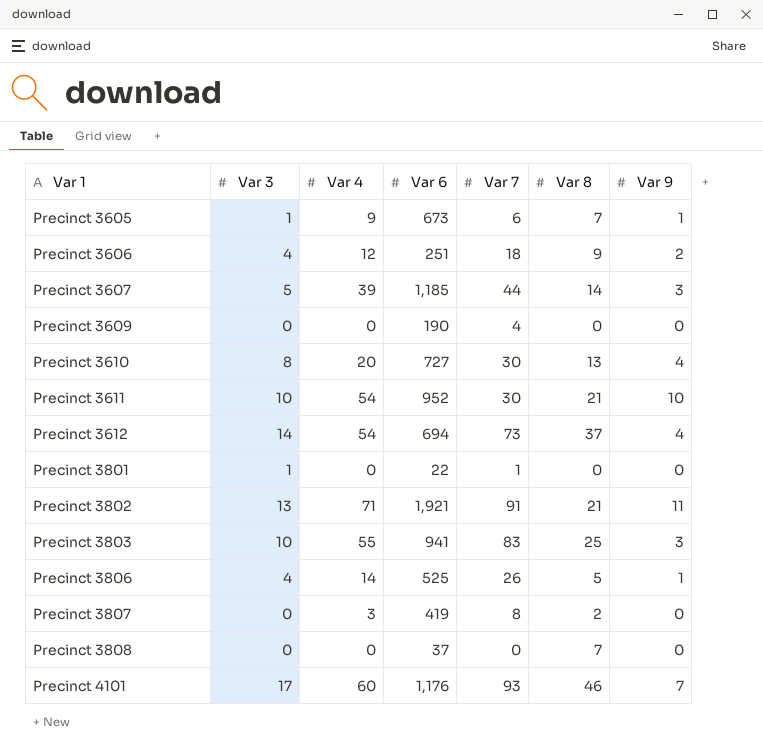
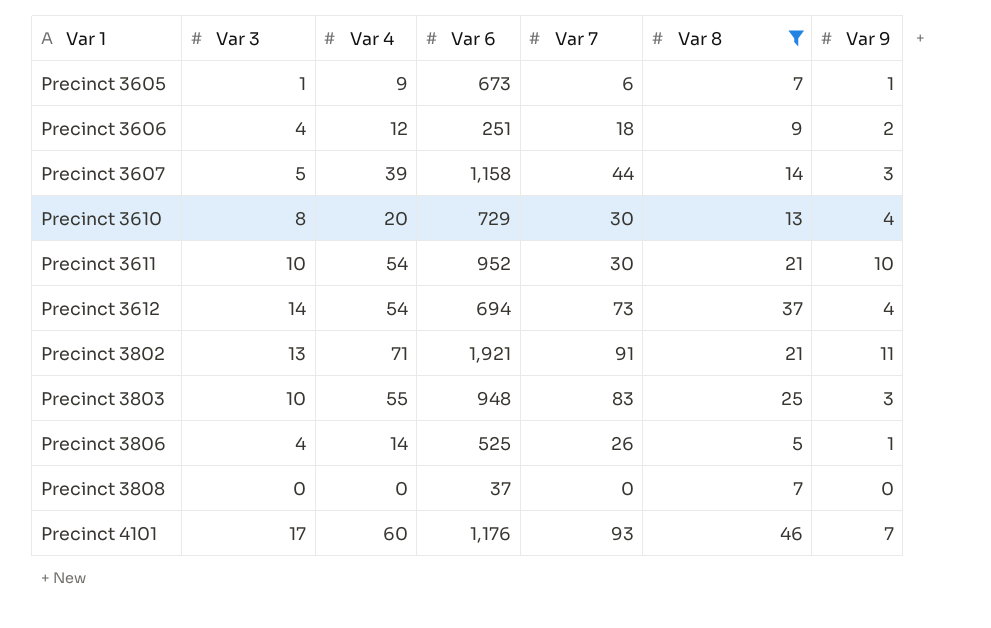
filter: none -> Var 8 >= 5
Precinct 3607 | Var 6: 1,185 -> 1,158
Precinct 3610 | Var 6: 727 -> 729
Precinct 3803 | Var 6: 941 -> 948

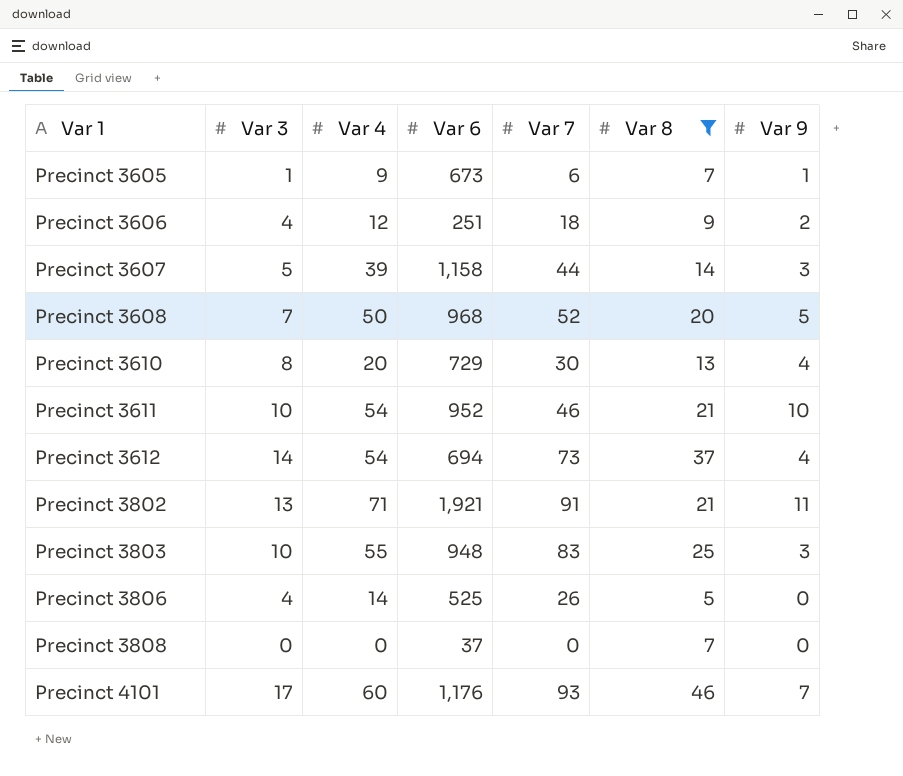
row Precinct 3608: none -> 7 | 50 | 968 | 52 | 20 | 5
Precinct 3611 | Var 7: 30 -> 46
Precinct 3806 | Var 9: 1 -> 0

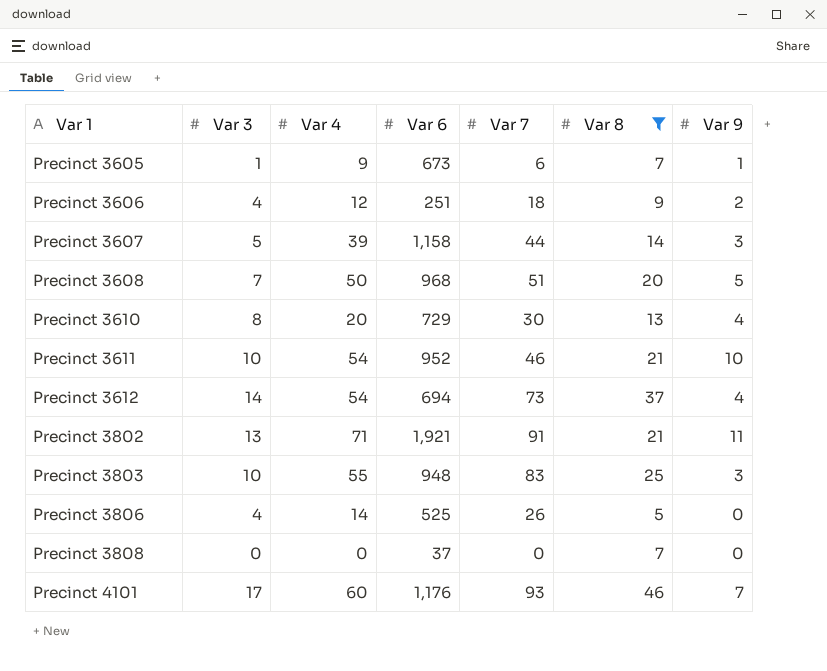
Precinct 3608 | Var 7: 52 -> 51

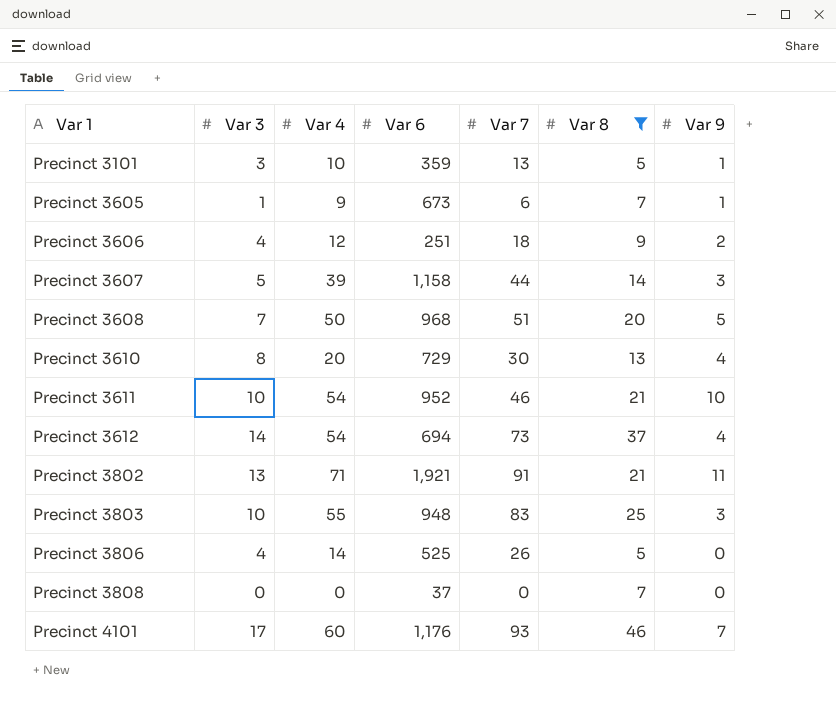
row Precinct 3101: none -> 3 | 10 | 359 | 13 | 5 | 1

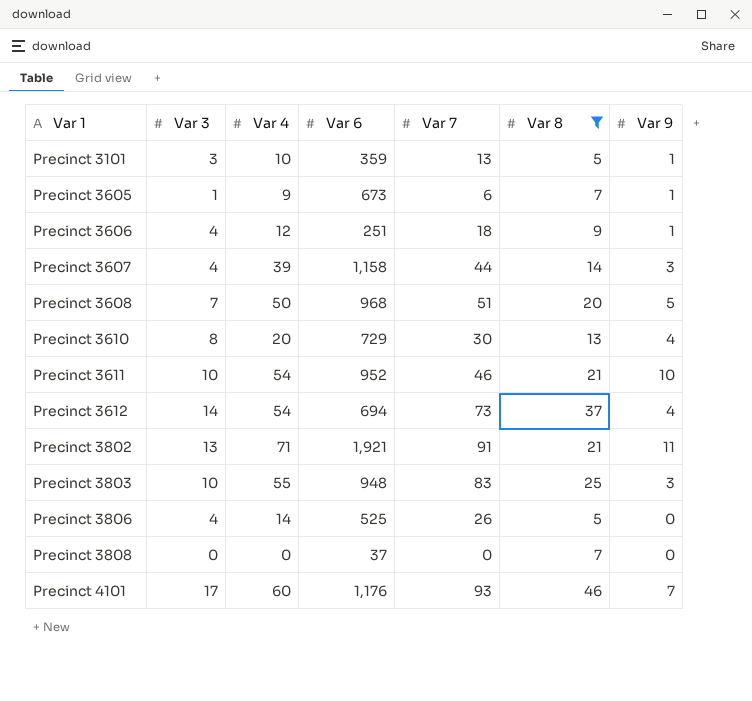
Precinct 3606 | Var 9: 2 -> 1
Precinct 3607 | Var 3: 5 -> 4

